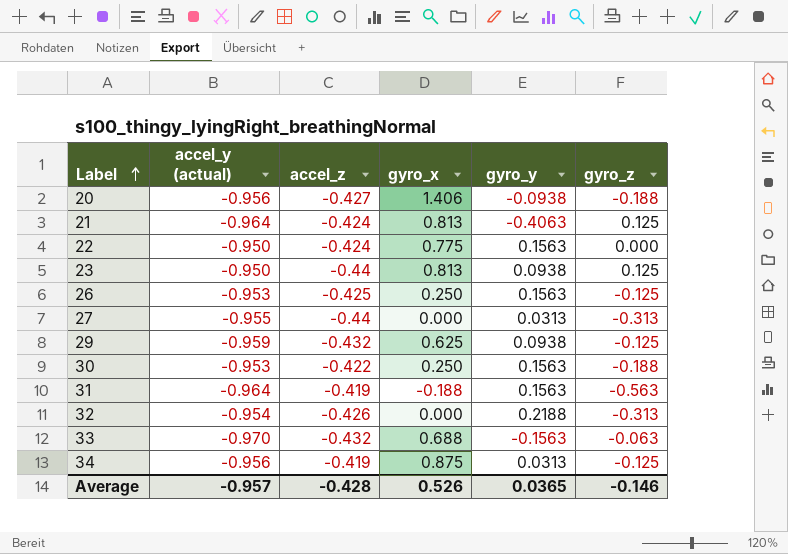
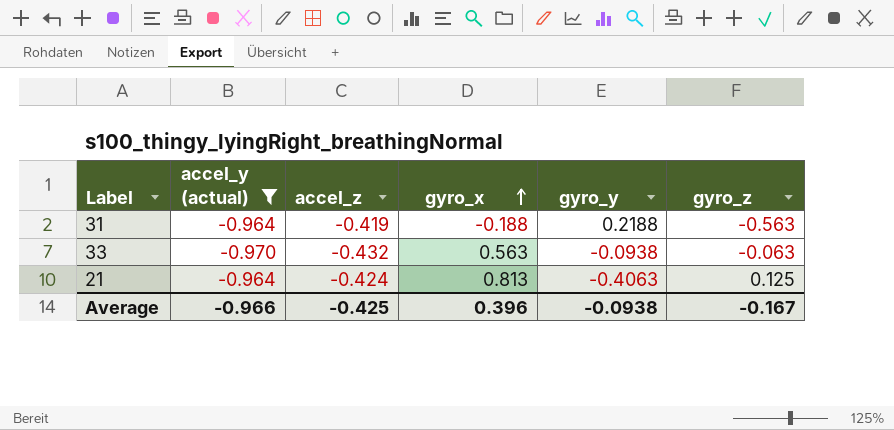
filter: none -> accel_y (actual) <= -0.964
row order: Label ascending -> gyro_x ascending
31 | gyro_y: 0.1563 -> 0.2188
33 | gyro_x: 0.688 -> 0.563
33 | gyro_y: -0.1563 -> -0.0938
Average | accel_y (actual): -0.957 -> -0.966
Average | accel_z: -0.428 -> -0.425
Average | gyro_x: 0.526 -> 0.396
Average | gyro_y: 0.0365 -> -0.0938
Average | gyro_z: -0.146 -> -0.167

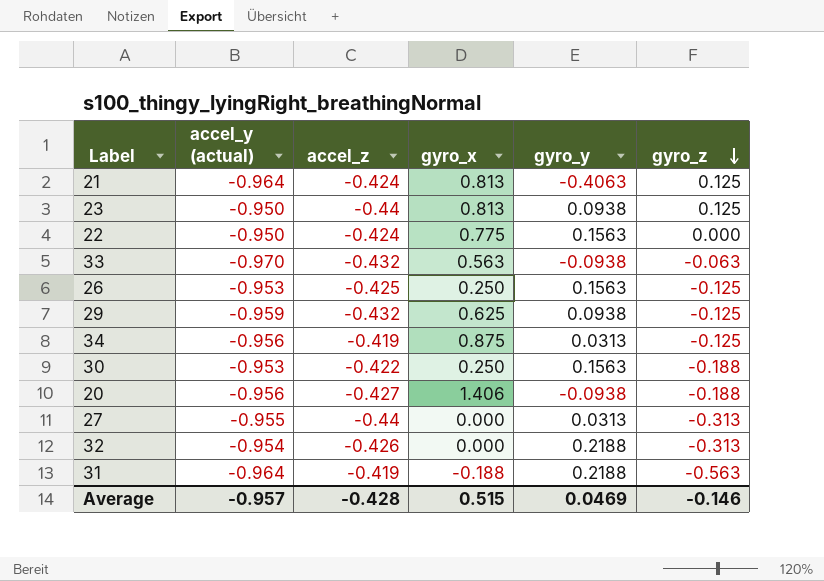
filter: accel_y (actual) <= -0.964 -> none
row order: gyro_x ascending -> gyro_z descending
Average | accel_y (actual): -0.966 -> -0.957
Average | accel_z: -0.425 -> -0.428
Average | gyro_x: 0.396 -> 0.515
Average | gyro_y: -0.0938 -> 0.0469
Average | gyro_z: -0.167 -> -0.146

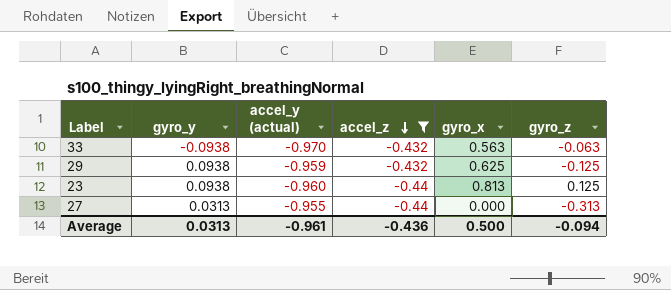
filter: none -> accel_z <= -0.432
row order: gyro_z descending -> accel_z descending
column gyro_y | position: 5 -> 2
23 | accel_y (actual): -0.950 -> -0.960
Average | gyro_y: 0.0469 -> 0.0313
Average | accel_y (actual): -0.957 -> -0.961
Average | accel_z: -0.428 -> -0.436
Average | gyro_x: 0.515 -> 0.500
Average | gyro_z: -0.146 -> -0.094

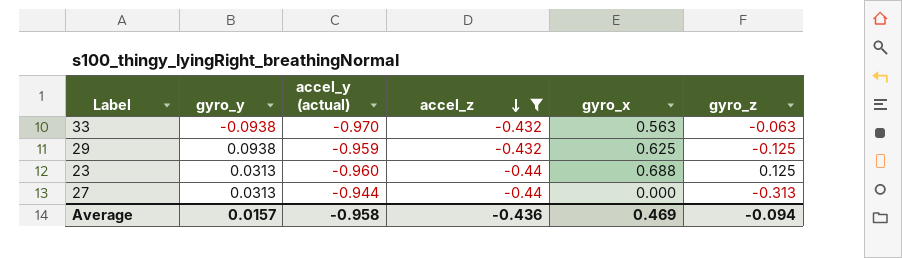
23 | gyro_y: 0.0938 -> 0.0313
23 | gyro_x: 0.813 -> 0.688
27 | accel_y (actual): -0.955 -> -0.944
Average | gyro_y: 0.0313 -> 0.0157
Average | accel_y (actual): -0.961 -> -0.958
Average | gyro_x: 0.500 -> 0.469

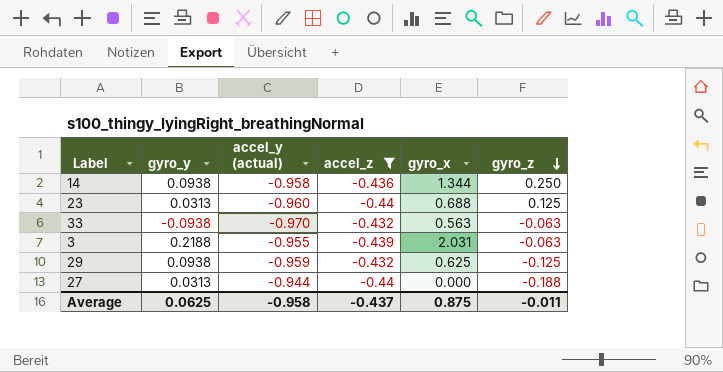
row order: accel_z descending -> gyro_z descending
row 14: none -> 0.0938 | -0.958 | -0.436 | 1.344 | 0.250
row 3: none -> 0.2188 | -0.955 | -0.439 | 2.031 | -0.063
27 | gyro_z: -0.313 -> -0.188
Average | gyro_y: 0.0157 -> 0.0625
Average | accel_z: -0.436 -> -0.437
Average | gyro_x: 0.469 -> 0.875
Average | gyro_z: -0.094 -> -0.011

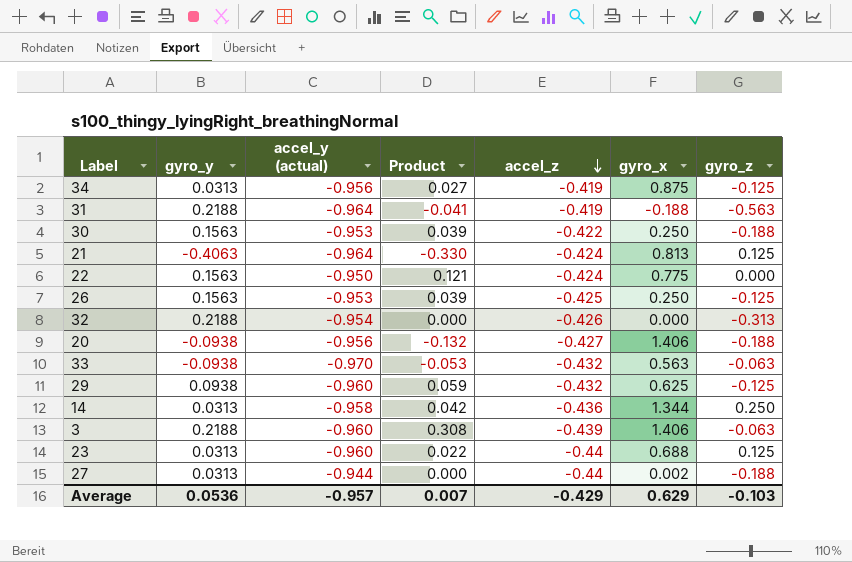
filter: accel_z <= -0.432 -> none
row order: gyro_z descending -> accel_z descending
column Product | formula: none -> [gyro_y] * [gyro_x]
29 | accel_y (actual): -0.959 -> -0.960
14 | gyro_y: 0.0938 -> 0.0313
3 | accel_y (actual): -0.955 -> -0.960
3 | gyro_x: 2.031 -> 1.406
27 | gyro_x: 0.000 -> 0.002
Average | gyro_y: 0.0625 -> 0.0536
Average | accel_y (actual): -0.958 -> -0.957
Average | accel_z: -0.437 -> -0.429
Average | gyro_x: 0.875 -> 0.629
Average | gyro_z: -0.011 -> -0.103

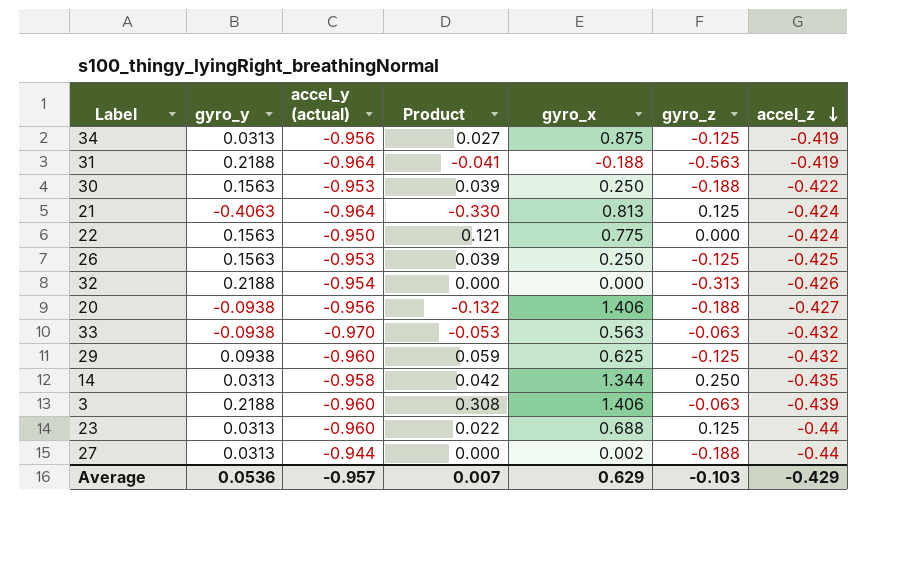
column accel_z | position: 5 -> 7
14 | accel_z: -0.436 -> -0.435

